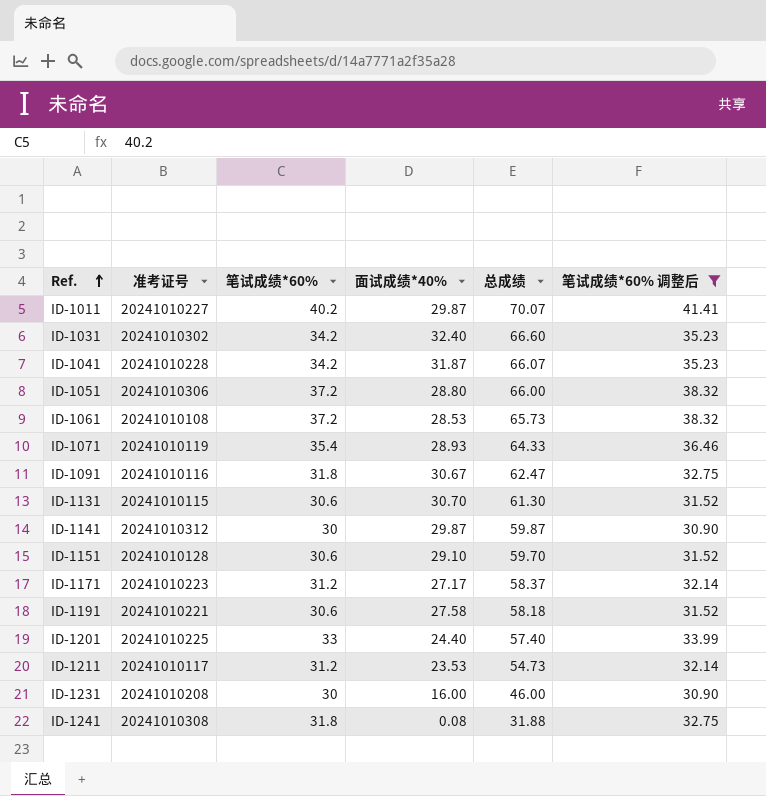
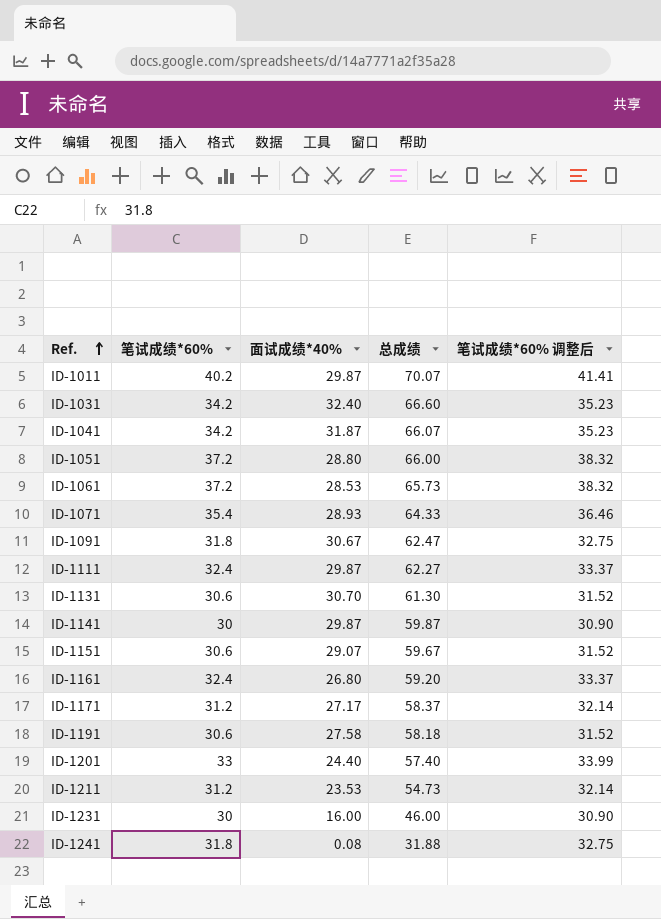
filter: 笔试成绩*60% 调整后 != 33.37 -> none
column 准考证号 | position: 2 -> none
ID-1151 | 面试成绩*40%: 29.10 -> 29.07
ID-1151 | 总成绩: 59.70 -> 59.67

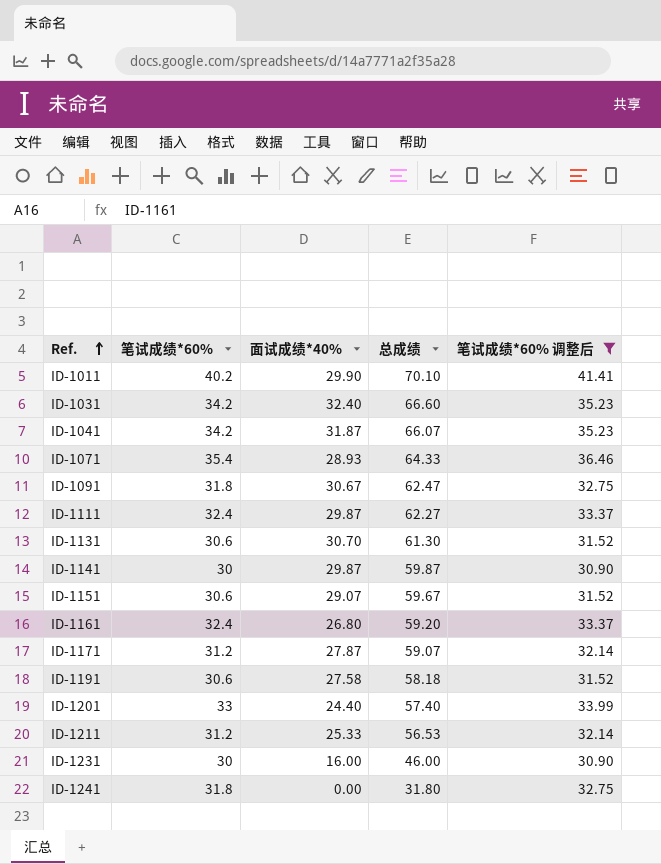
filter: none -> 笔试成绩*60% 调整后 != 38.32
ID-1011 | 面试成绩*40%: 29.87 -> 29.90
ID-1011 | 总成绩: 70.07 -> 70.10
ID-1171 | 面试成绩*40%: 27.17 -> 27.87
ID-1171 | 总成绩: 58.37 -> 59.07
ID-1211 | 面试成绩*40%: 23.53 -> 25.33
ID-1211 | 总成绩: 54.73 -> 56.53
ID-1241 | 面试成绩*40%: 0.08 -> 0.00
ID-1241 | 总成绩: 31.88 -> 31.80

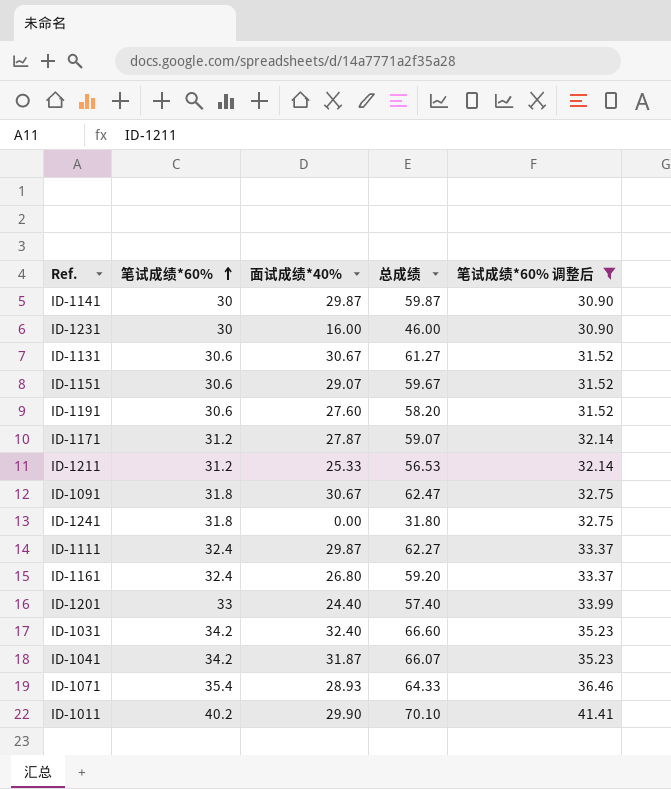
row order: Ref. ascending -> 笔试成绩*60% ascending
ID-1131 | 面试成绩*40%: 30.70 -> 30.67
ID-1131 | 总成绩: 61.30 -> 61.27
ID-1191 | 面试成绩*40%: 27.58 -> 27.60
ID-1191 | 总成绩: 58.18 -> 58.20

